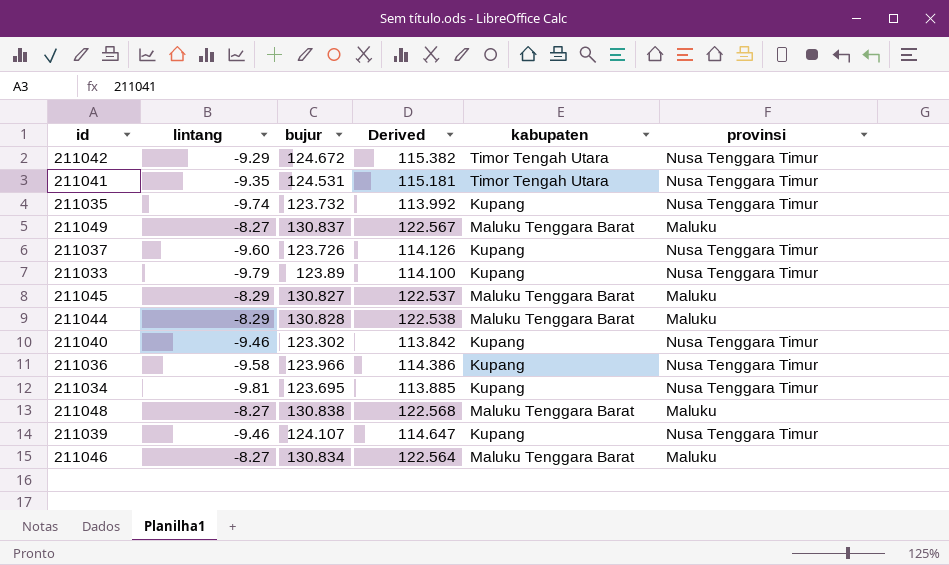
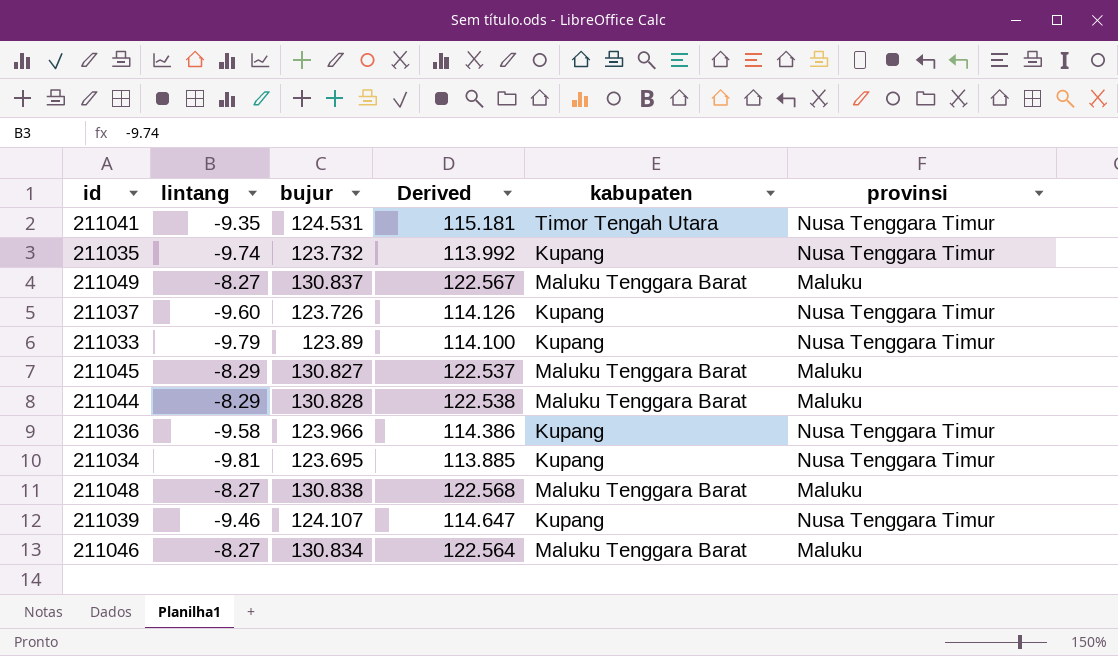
row 211042: -9.29 | 124.672 | 115.382 | Timor Tengah Utara | Nusa Tenggara Timur -> none
row 211040: -9.46 | 123.302 | 113.842 | Kupang | Nusa Tenggara Timur -> none

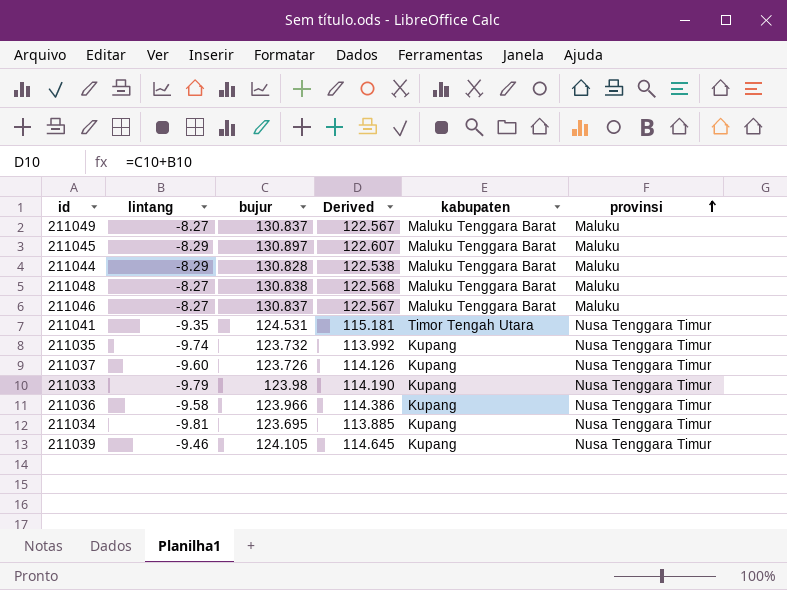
row order: none -> provinsi ascending
211045 | bujur: 130.827 -> 130.897
211045 | Derived: 122.537 -> 122.607
211046 | bujur: 130.834 -> 130.837
211046 | Derived: 122.564 -> 122.567
211033 | bujur: 123.89 -> 123.98
211033 | Derived: 114.100 -> 114.190
211039 | bujur: 124.107 -> 124.105
211039 | Derived: 114.647 -> 114.645

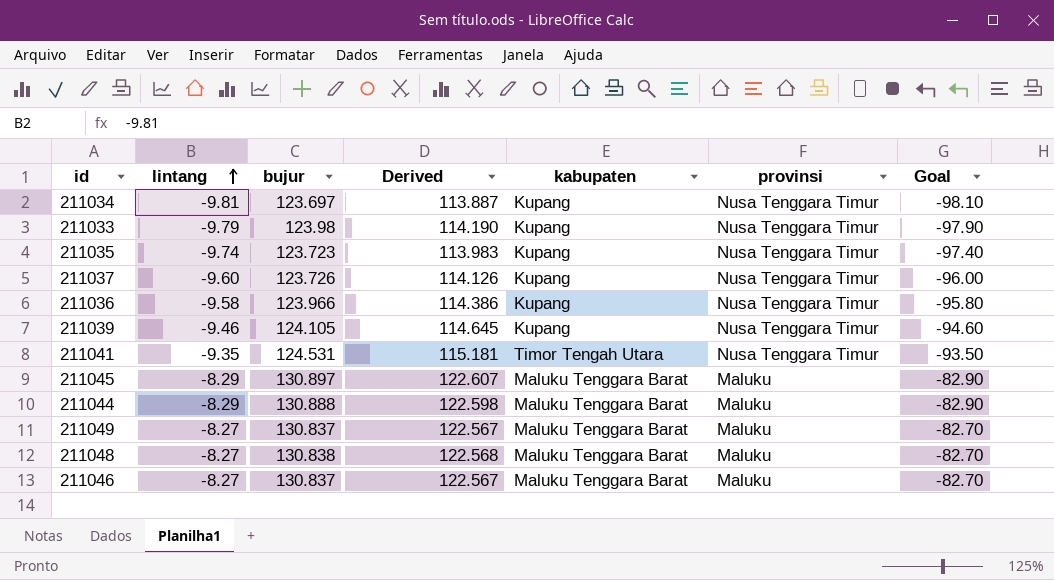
row order: provinsi ascending -> lintang ascending
column Goal | formula: none -> [lintang] * 10
211034 | bujur: 123.695 -> 123.697
211034 | Derived: 113.885 -> 113.887
211035 | bujur: 123.732 -> 123.723
211035 | Derived: 113.992 -> 113.983
211044 | bujur: 130.828 -> 130.888
211044 | Derived: 122.538 -> 122.598

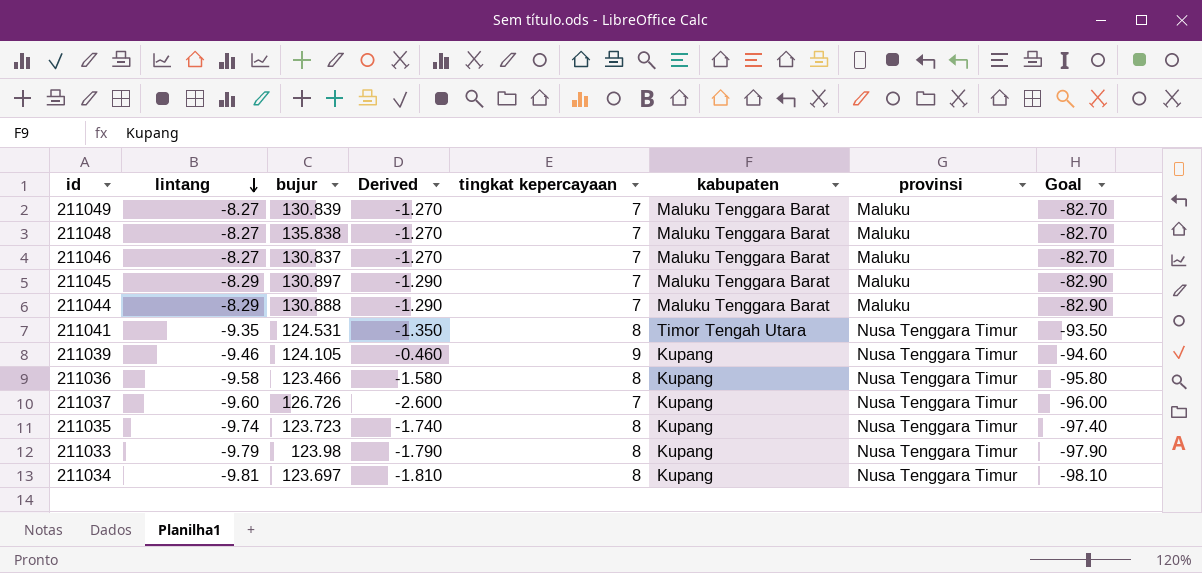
row order: lintang ascending -> lintang descending
column Derived | formula: [lintang] + [bujur] -> [lintang] + [tingkat kepercayaan]
column tingkat kepercayaan | position: none -> 5
211049 | bujur: 130.837 -> 130.839
211048 | bujur: 130.838 -> 135.838
211036 | bujur: 123.966 -> 123.466
211037 | bujur: 123.726 -> 126.726

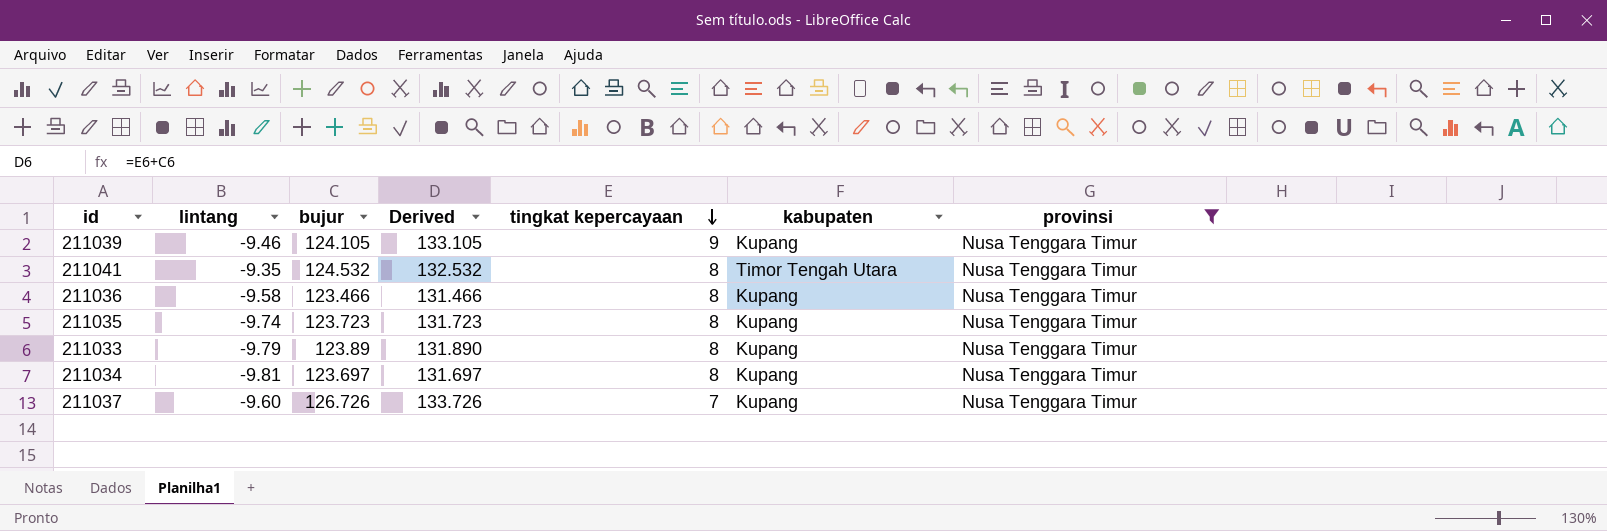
filter: none -> provinsi = Nusa Tenggara Timur
row order: lintang descending -> tingkat kepercayaan descending
column Goal | formula: [lintang] * 10 -> none
column Derived | formula: [lintang] + [tingkat kepercayaan] -> [bujur] + [tingkat kepercayaan]
211041 | bujur: 124.531 -> 124.532
211033 | bujur: 123.98 -> 123.89

